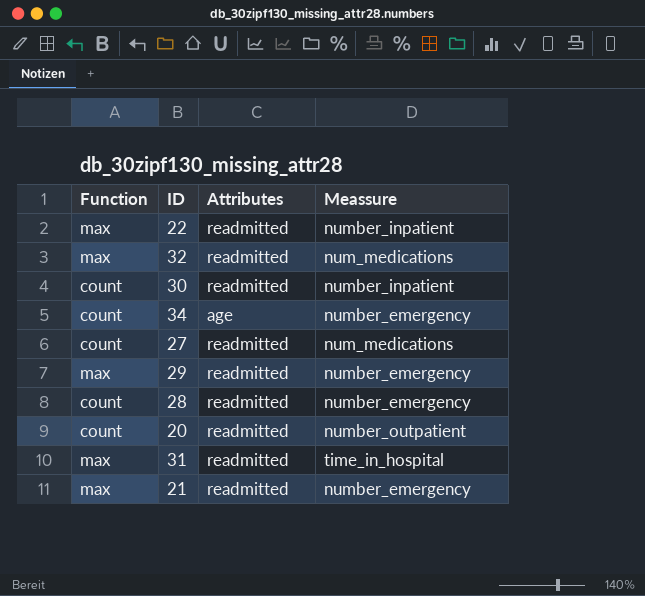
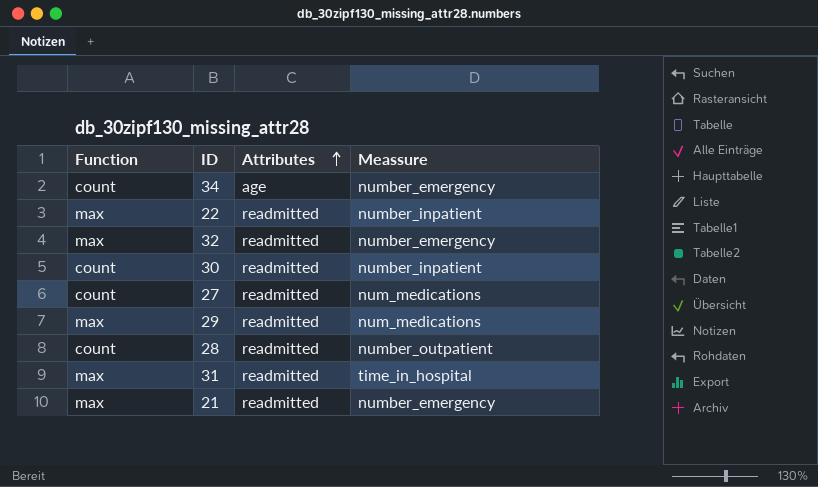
row order: none -> Attributes ascending
row 20: count | readmitted | number_outpatient -> none
32 | Meassure: num_medications -> number_emergency
29 | Meassure: number_emergency -> num_medications
28 | Meassure: number_emergency -> number_outpatient

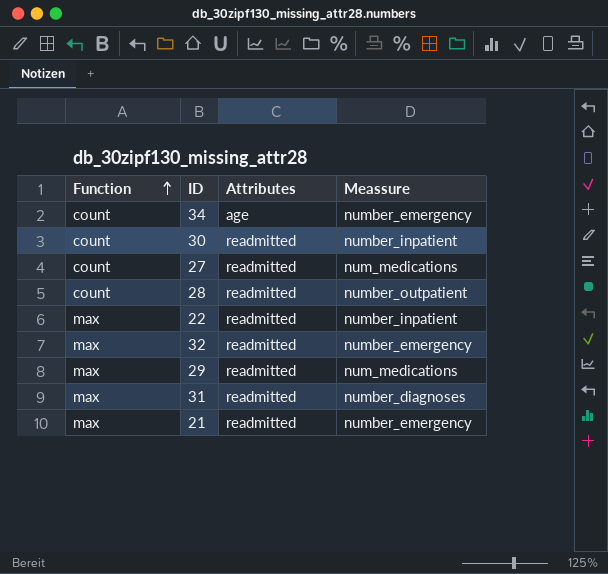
row order: Attributes ascending -> Function ascending
31 | Meassure: time_in_hospital -> number_diagnoses

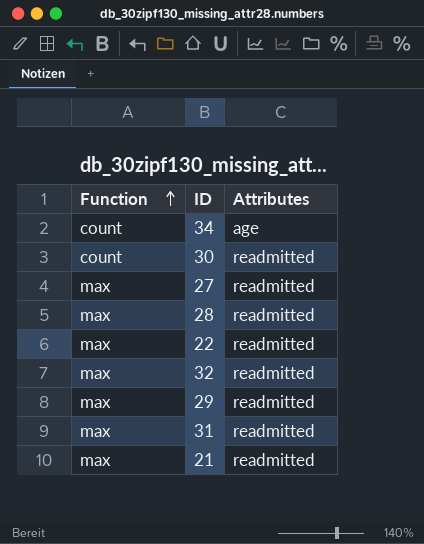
column Meassure | position: 4 -> none
27 | Function: count -> max
28 | Function: count -> max

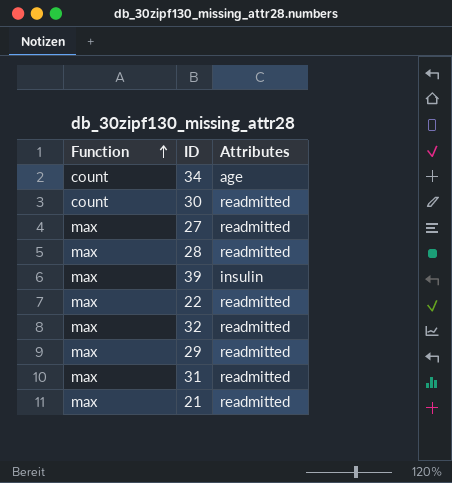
row 39: none -> max | insulin

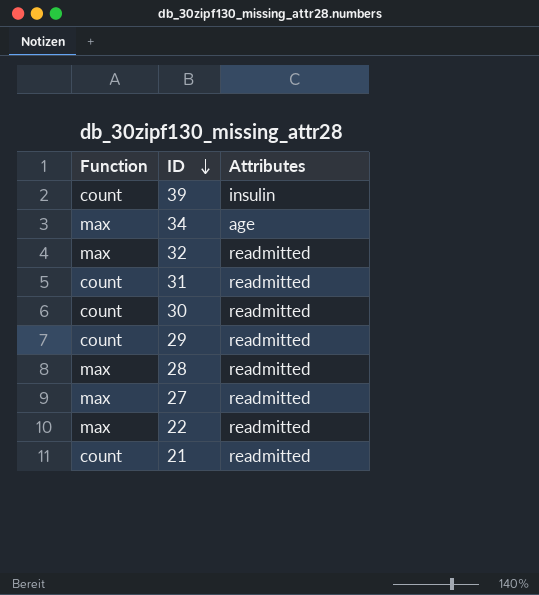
row order: Function ascending -> ID descending
39 | Function: max -> count
34 | Function: count -> max
31 | Function: max -> count
29 | Function: max -> count
21 | Function: max -> count

